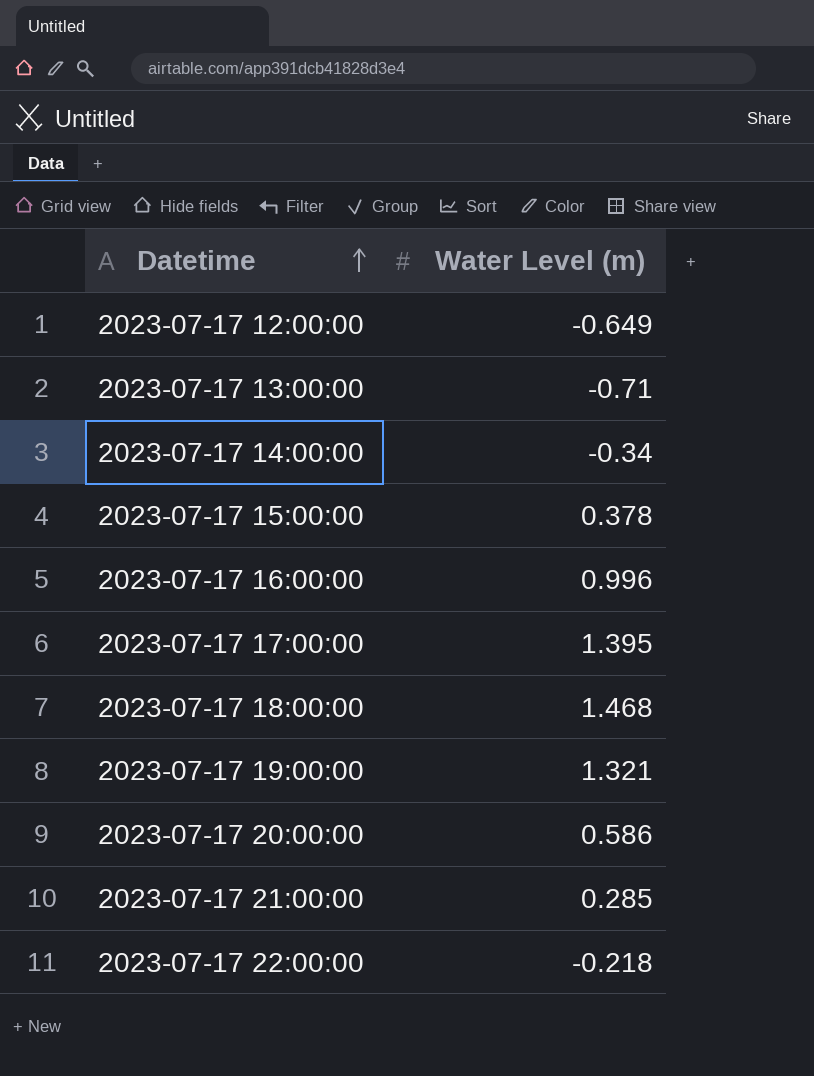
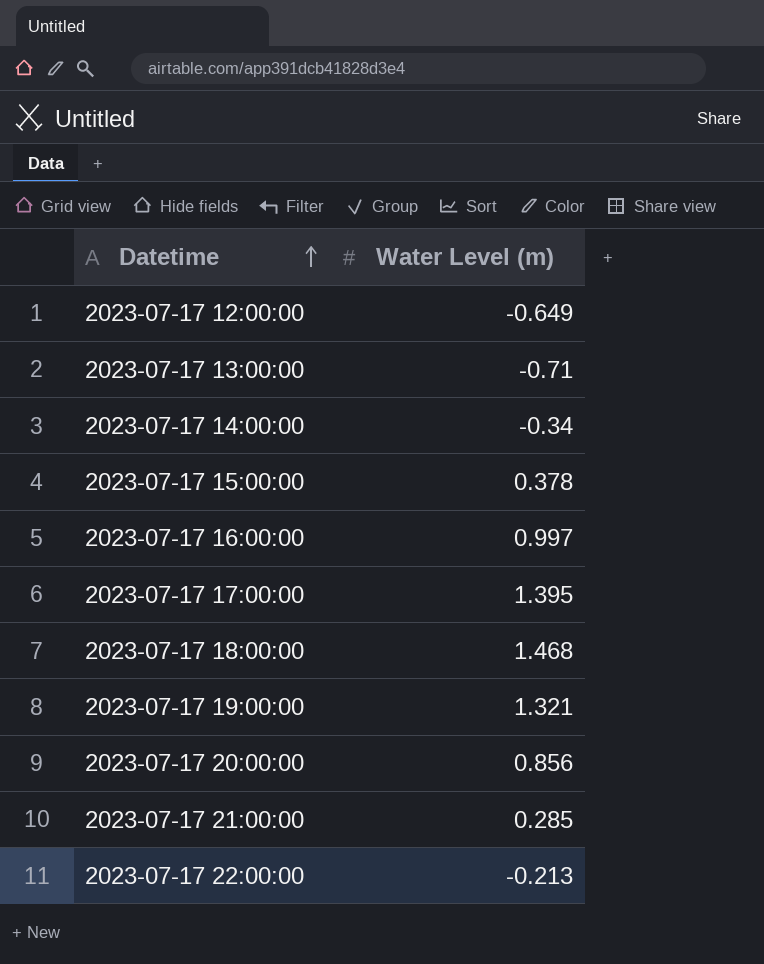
2023-07-17 16:00:00 | Water Level (m): 0.996 -> 0.997
2023-07-17 20:00:00 | Water Level (m): 0.586 -> 0.856
2023-07-17 22:00:00 | Water Level (m): -0.218 -> -0.213

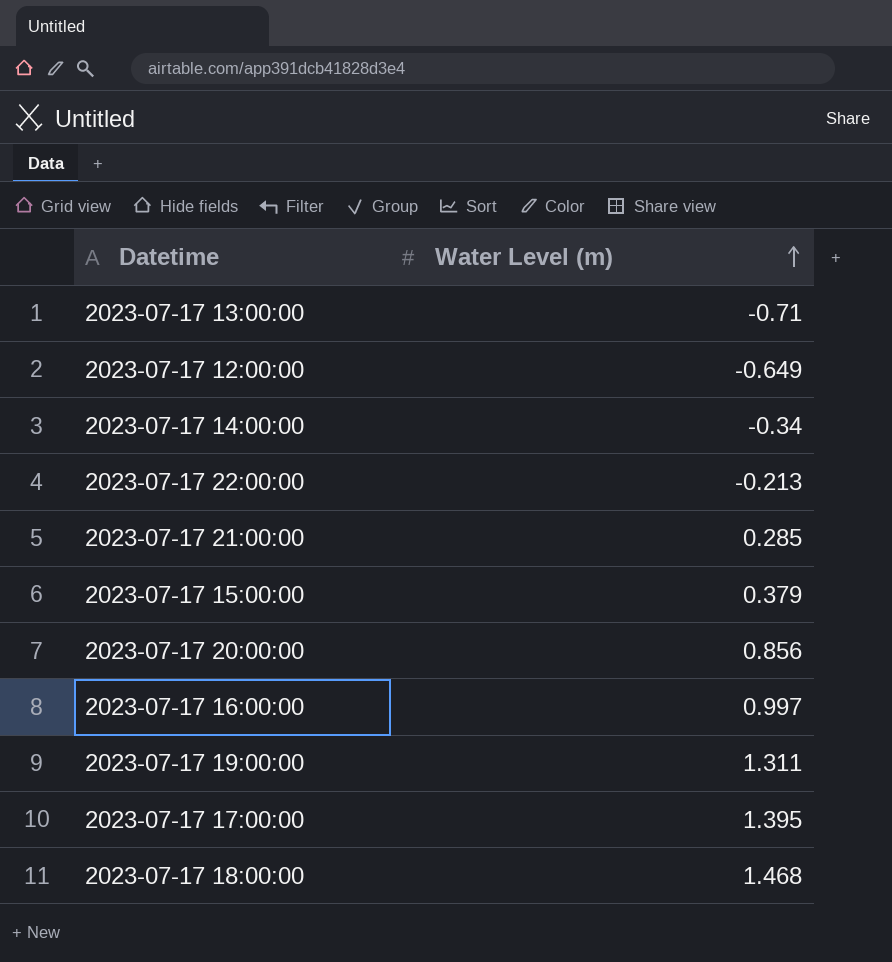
row order: Datetime ascending -> Water Level (m) ascending
2023-07-17 15:00:00 | Water Level (m): 0.378 -> 0.379
2023-07-17 19:00:00 | Water Level (m): 1.321 -> 1.311

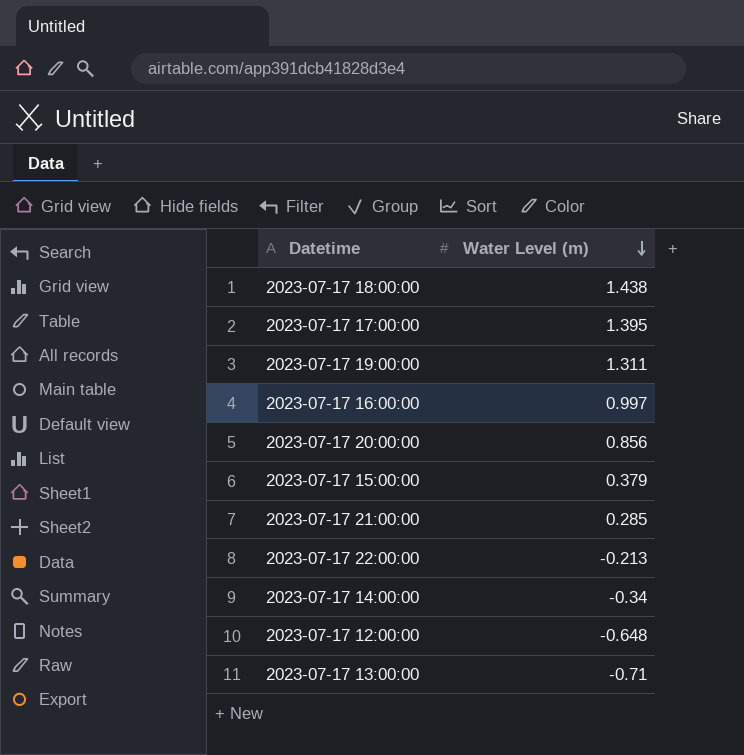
row order: Water Level (m) ascending -> Water Level (m) descending
2023-07-17 18:00:00 | Water Level (m): 1.468 -> 1.438
2023-07-17 12:00:00 | Water Level (m): -0.649 -> -0.648

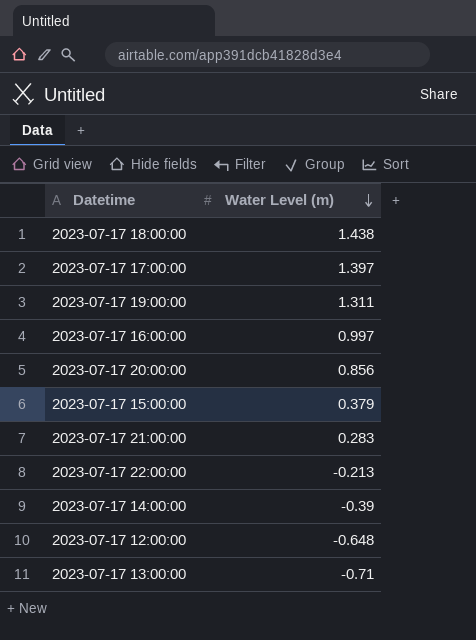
2023-07-17 17:00:00 | Water Level (m): 1.395 -> 1.397
2023-07-17 21:00:00 | Water Level (m): 0.285 -> 0.283
2023-07-17 14:00:00 | Water Level (m): -0.34 -> -0.39

